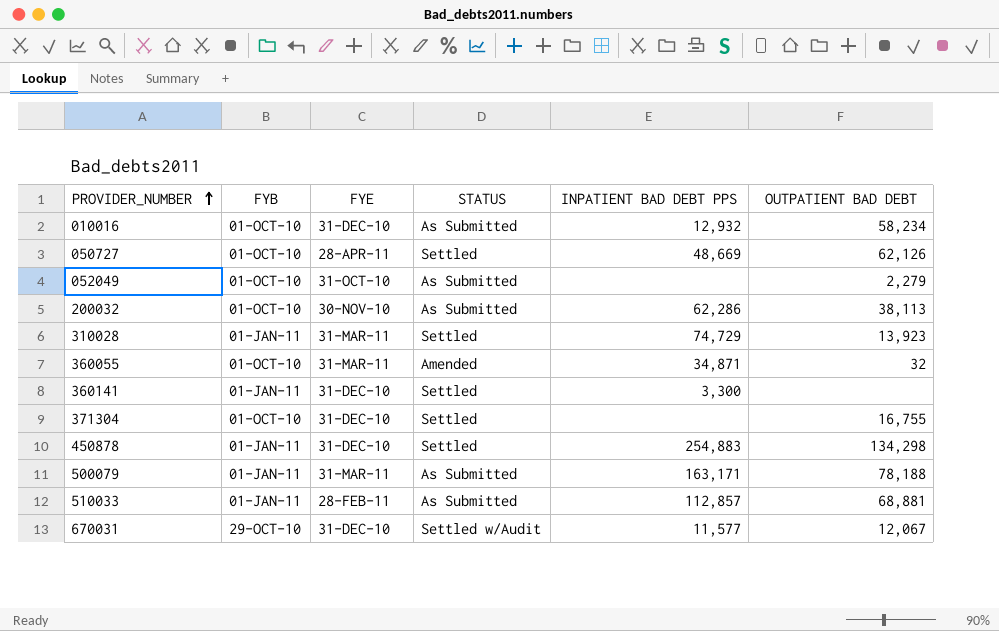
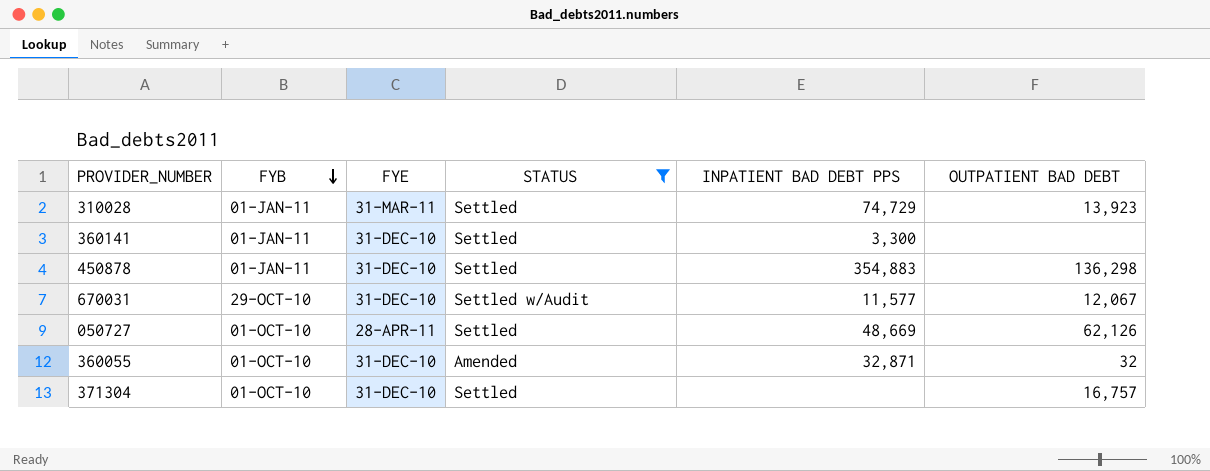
filter: none -> STATUS != As Submitted
row order: PROVIDER_NUMBER ascending -> FYB descending
450878 | INPATIENT BAD DEBT PPS: 254,883 -> 354,883
450878 | OUTPATIENT BAD DEBT: 134,298 -> 136,298
360055 | FYE: 31-MAR-11 -> 31-DEC-10
360055 | INPATIENT BAD DEBT PPS: 34,871 -> 32,871
371304 | OUTPATIENT BAD DEBT: 16,755 -> 16,757

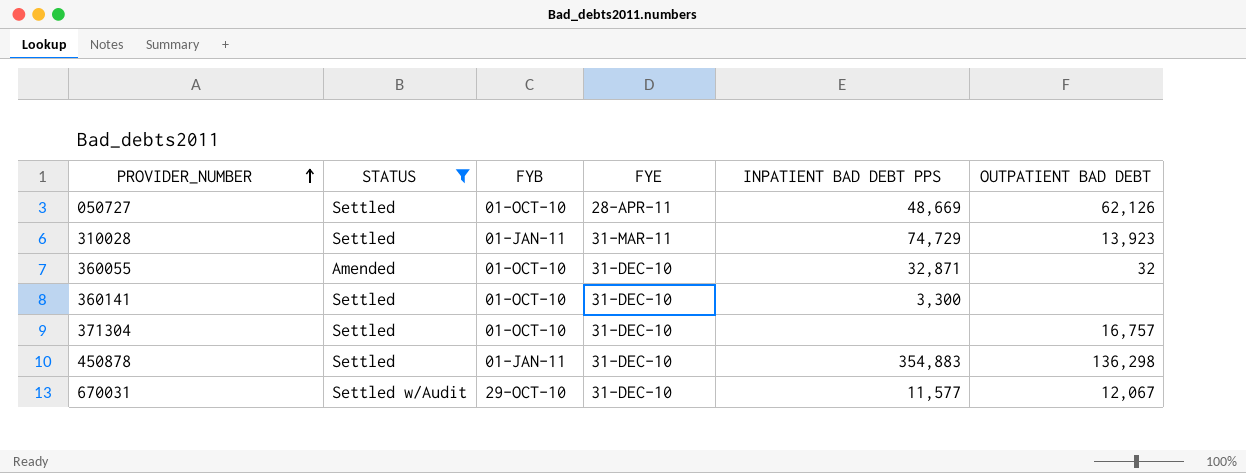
row order: FYB descending -> PROVIDER_NUMBER ascending
column STATUS | position: 4 -> 2
360141 | FYB: 01-JAN-11 -> 01-OCT-10

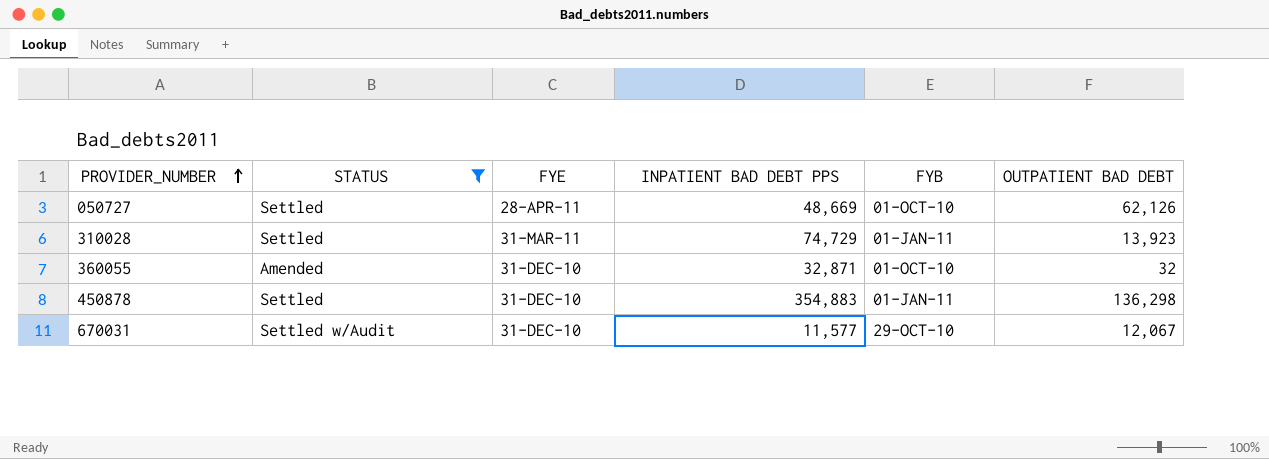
column FYB | position: 3 -> 5
row 360141: Settled | 01-OCT-10 | 31-DEC-10 | 3,300 | none -> none
row 371304: Settled | 01-OCT-10 | 31-DEC-10 | none | 16,757 -> none

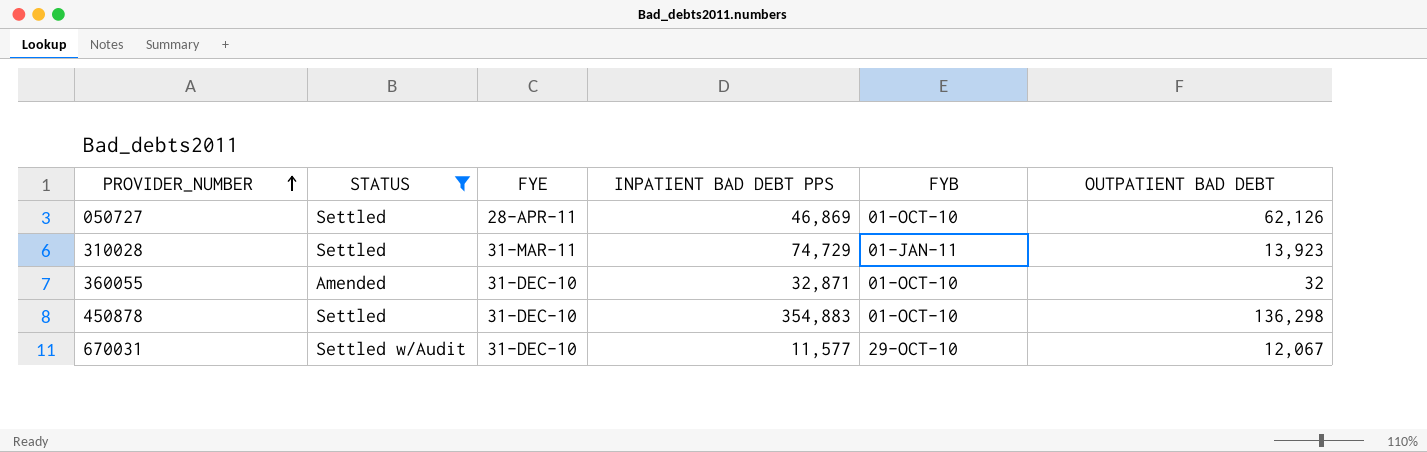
050727 | INPATIENT BAD DEBT PPS: 48,669 -> 46,869
450878 | FYB: 01-JAN-11 -> 01-OCT-10

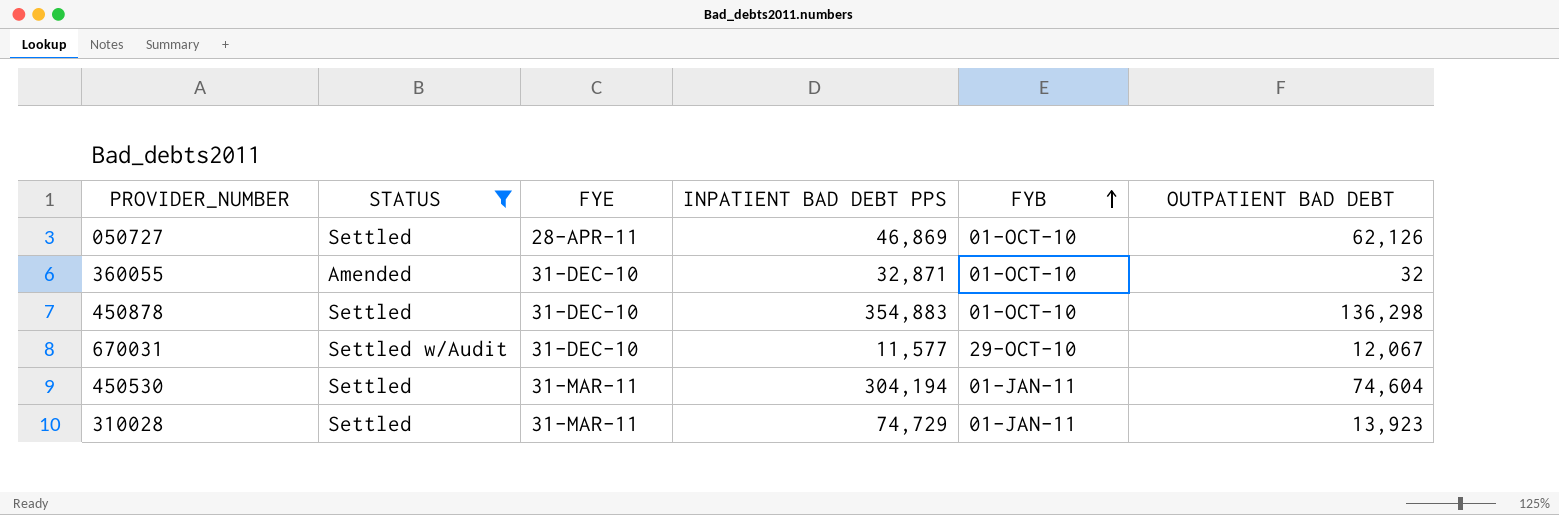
row order: PROVIDER_NUMBER ascending -> FYB ascending
row 450530: none -> Settled | 31-MAR-11 | 304,194 | 01-JAN-11 | 74,604

